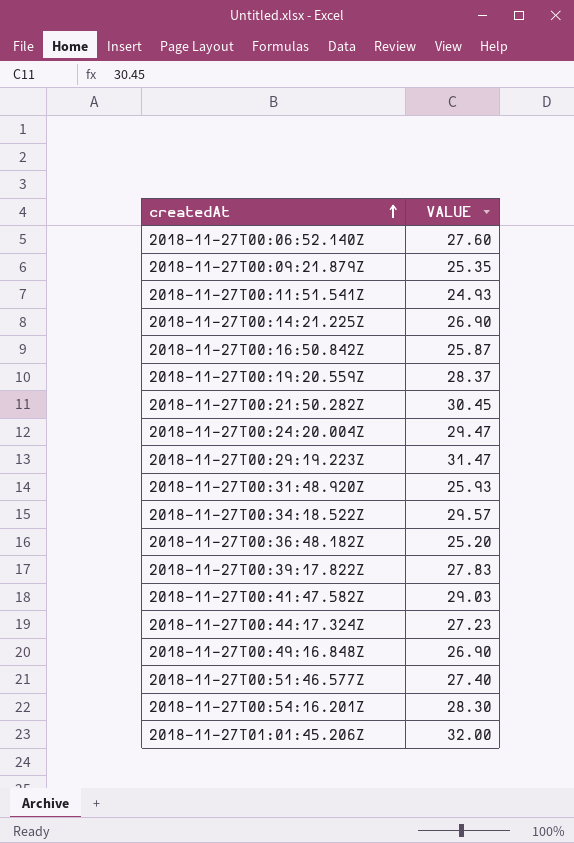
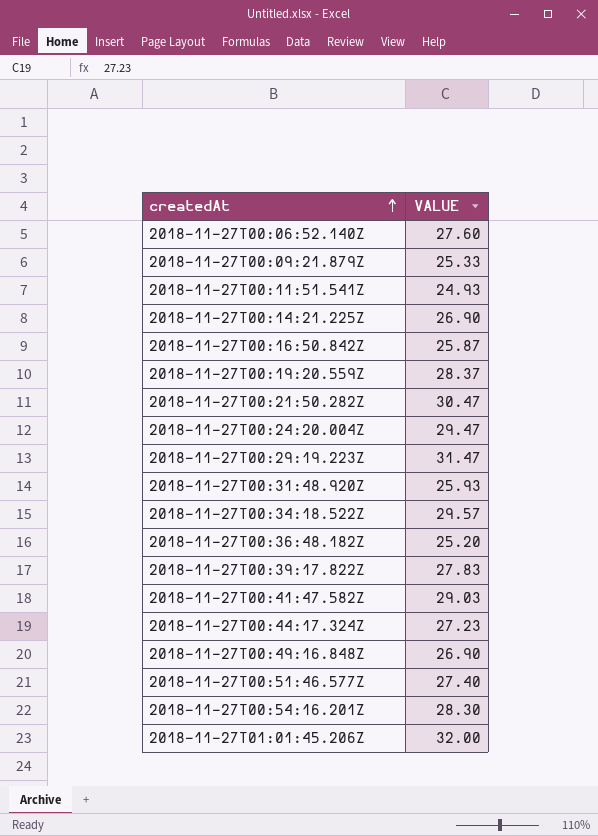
2018-11-27T00:09:21.879Z | VALUE: 25.35 -> 25.33
2018-11-27T00:21:50.282Z | VALUE: 30.45 -> 30.47

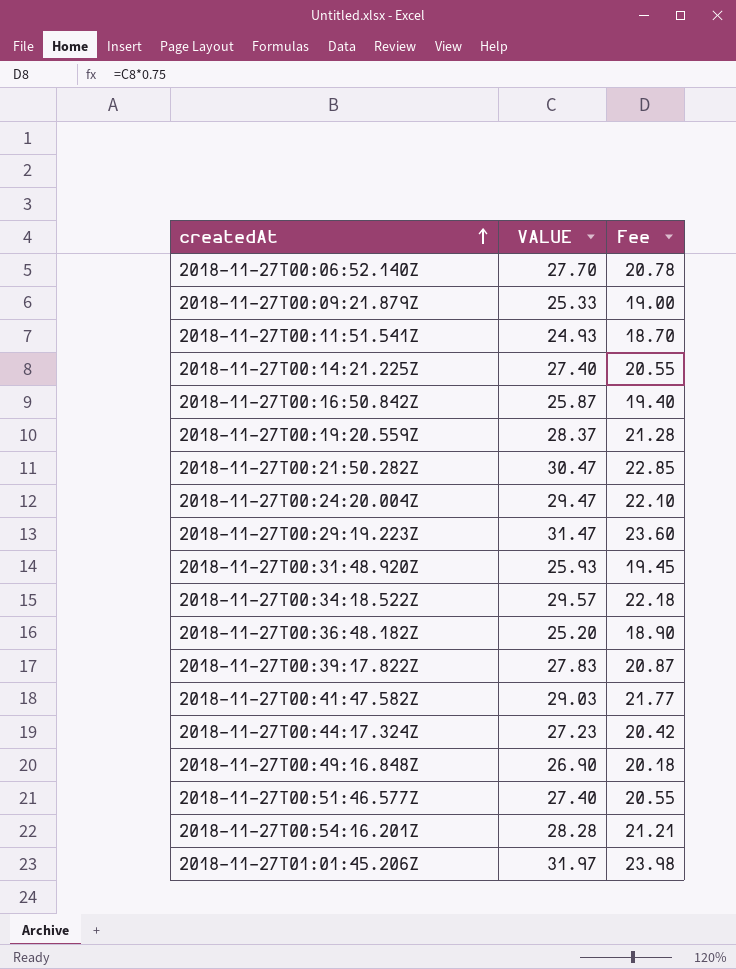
column Fee | formula: none -> [VALUE] * 0.75
2018-11-27T00:06:52.140Z | VALUE: 27.60 -> 27.70
2018-11-27T00:14:21.225Z | VALUE: 26.90 -> 27.40
2018-11-27T00:54:16.201Z | VALUE: 28.30 -> 28.28
2018-11-27T01:01:45.206Z | VALUE: 32.00 -> 31.97

